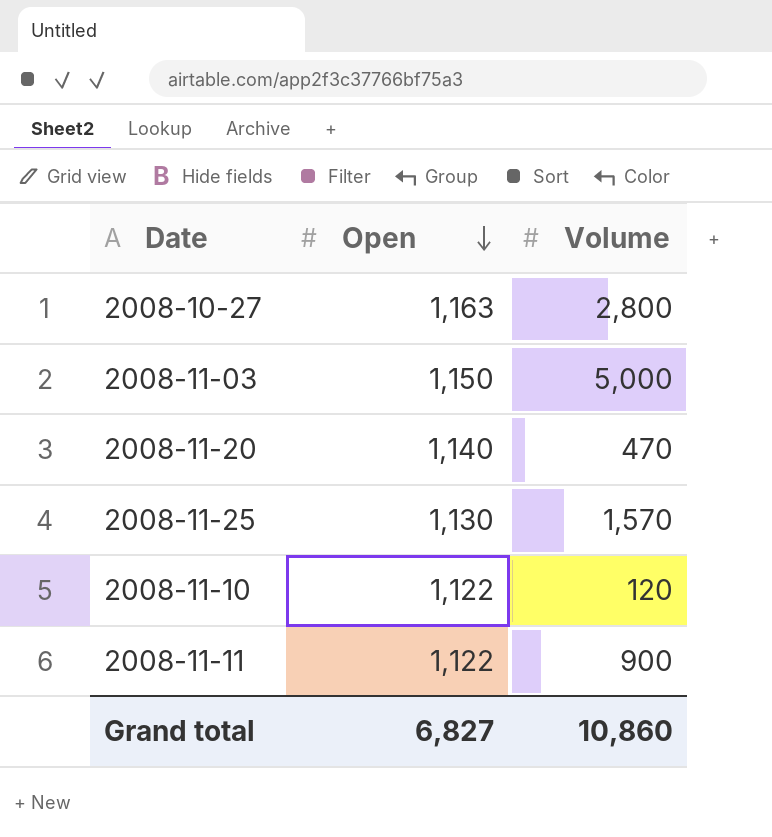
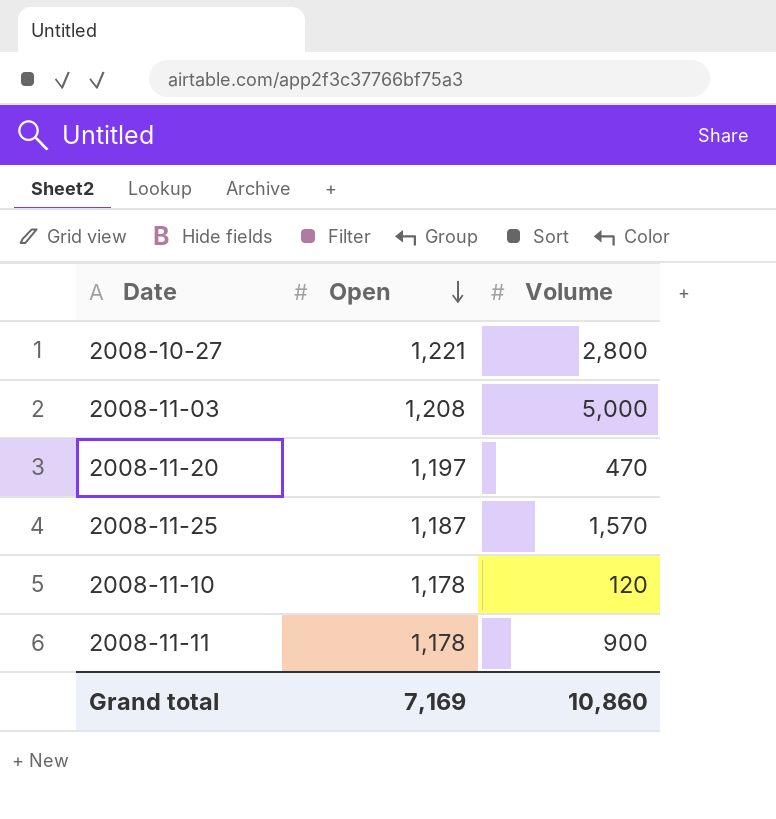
2008-10-27 | Open: 1,163 -> 1,221
2008-11-03 | Open: 1,150 -> 1,208
2008-11-20 | Open: 1,140 -> 1,197
2008-11-25 | Open: 1,130 -> 1,187
2008-11-10 | Open: 1,122 -> 1,178
2008-11-11 | Open: 1,122 -> 1,178
Grand total | Open: 6,827 -> 7,169

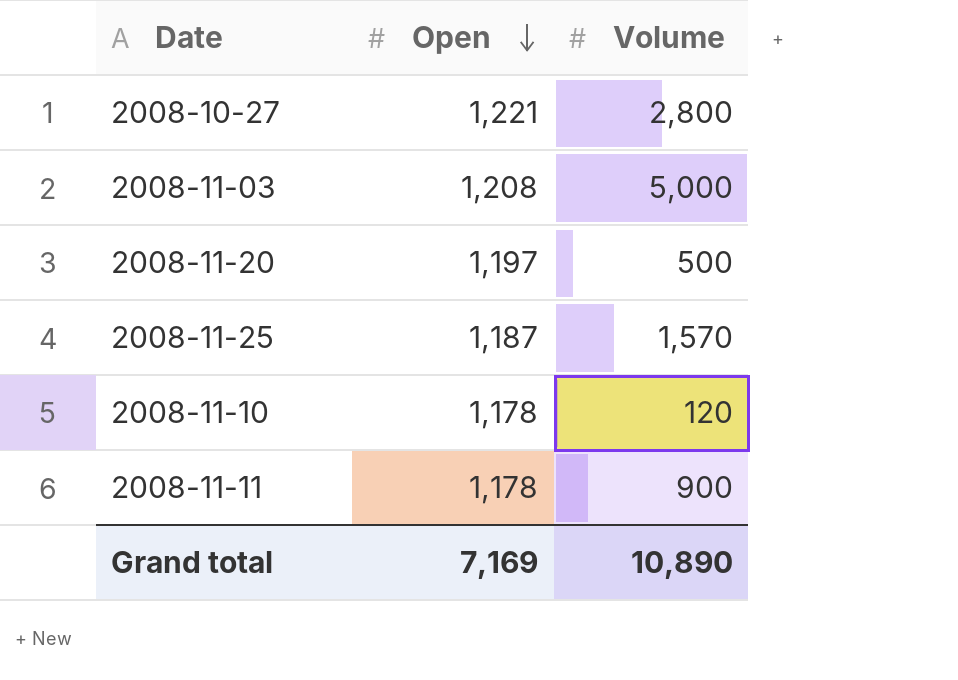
2008-11-20 | Volume: 470 -> 500
Grand total | Volume: 10,860 -> 10,890

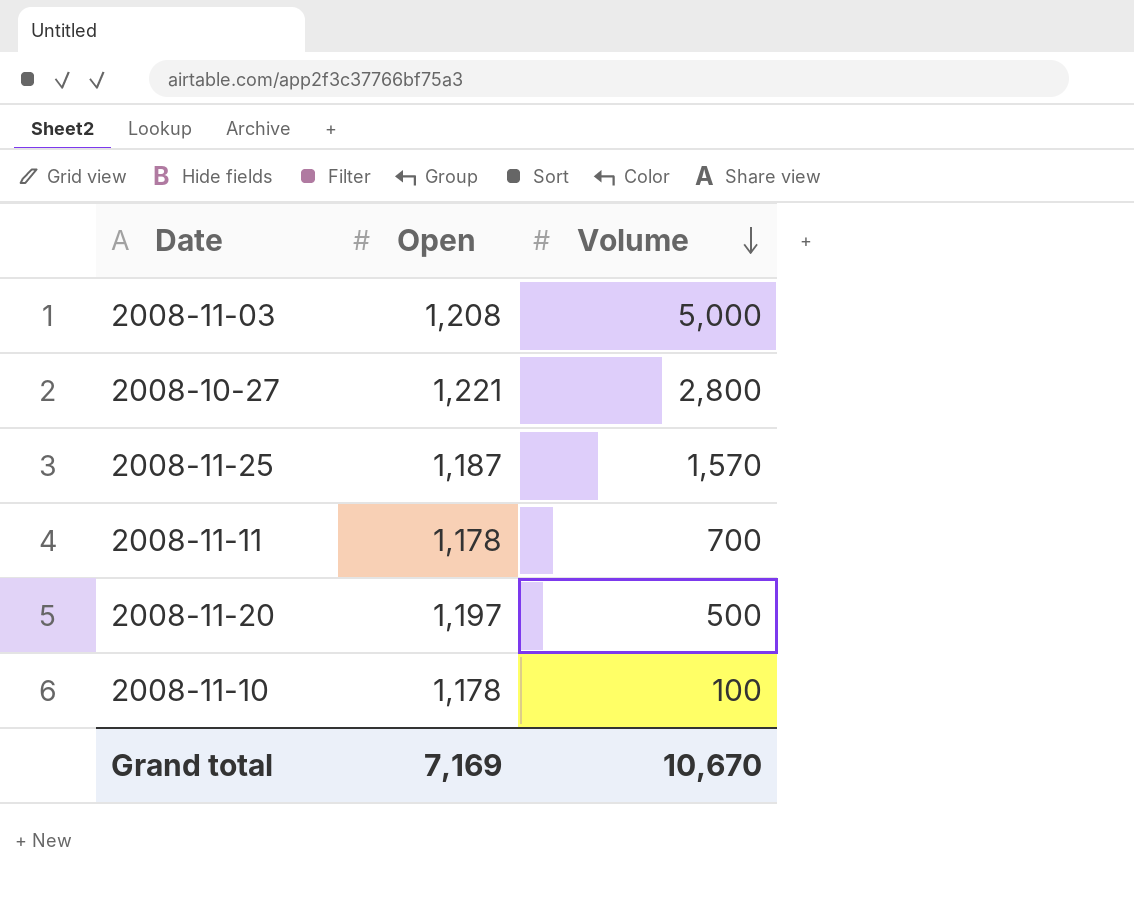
row order: Open descending -> Volume descending
2008-11-11 | Volume: 900 -> 700
2008-11-10 | Volume: 120 -> 100
Grand total | Volume: 10,890 -> 10,670

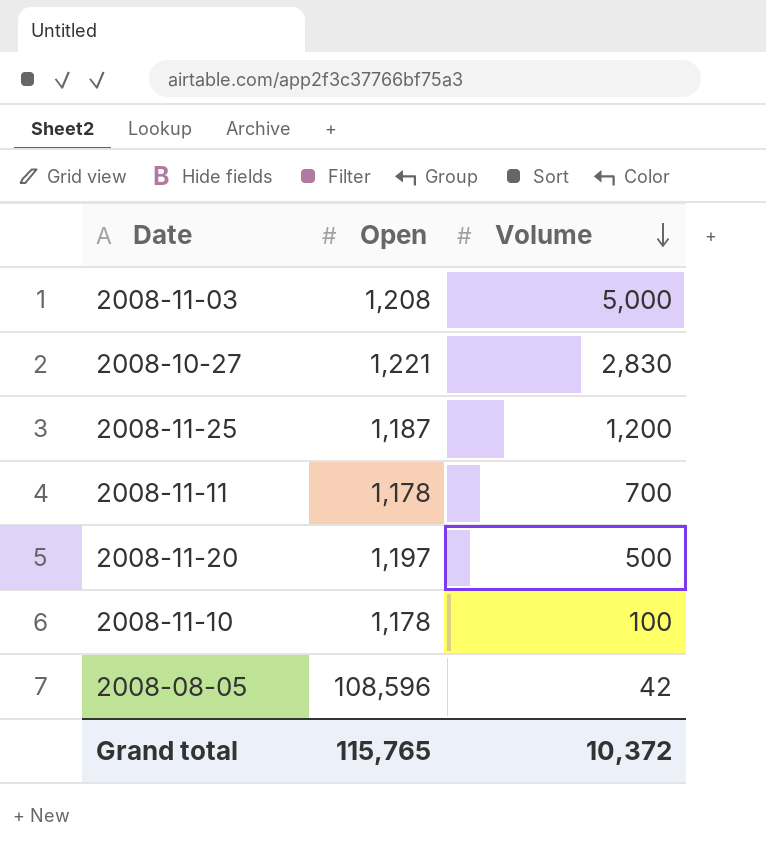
2008-10-27 | Volume: 2,800 -> 2,830
2008-11-25 | Volume: 1,570 -> 1,200
row 2008-08-05: none -> 108,596 | 42
Grand total | Open: 7,169 -> 115,765
Grand total | Volume: 10,670 -> 10,372

